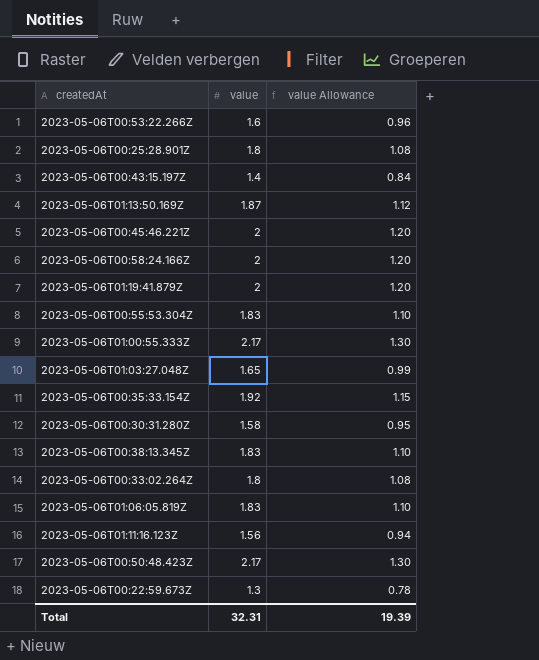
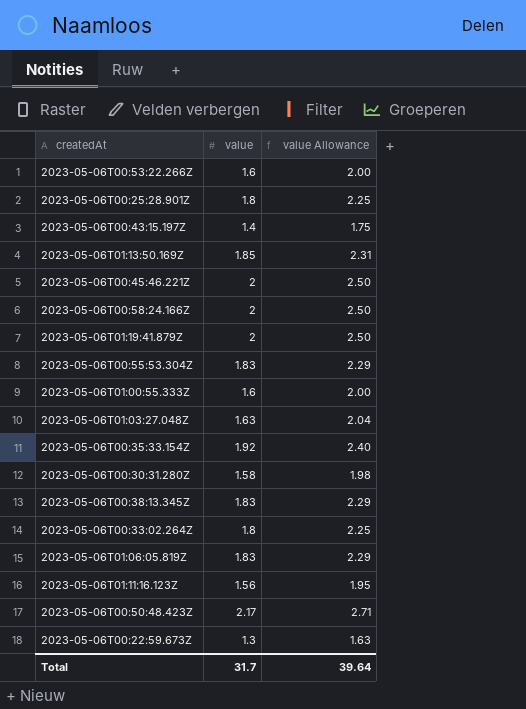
column value Allowance | formula: [value] * 0.6 -> [value] * 1.25
2023-05-06T01:13:50.169Z | value: 1.87 -> 1.85
2023-05-06T01:00:55.333Z | value: 2.17 -> 1.6
2023-05-06T01:03:27.048Z | value: 1.65 -> 1.63
Total | value: 32.31 -> 31.7
Total | value Allowance: 19.39 -> 39.64

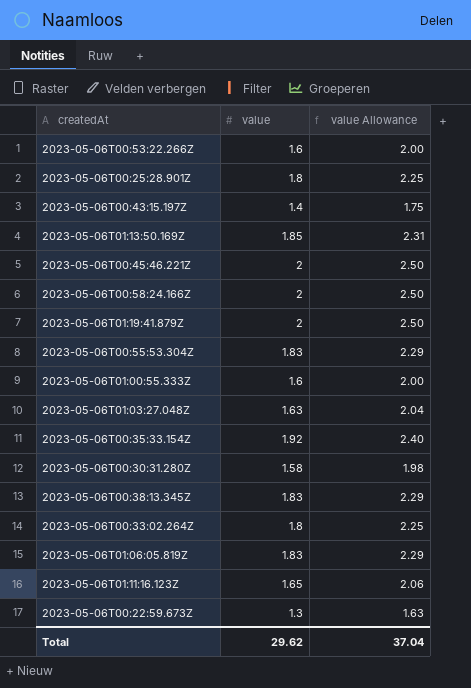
row 2023-05-06T00:50:48.423Z: 2.17 | 2.71 -> none
2023-05-06T01:11:16.123Z | value: 1.56 -> 1.65
2023-05-06T01:11:16.123Z | value Allowance: 1.95 -> 2.06
Total | value: 31.7 -> 29.62
Total | value Allowance: 39.64 -> 37.04

